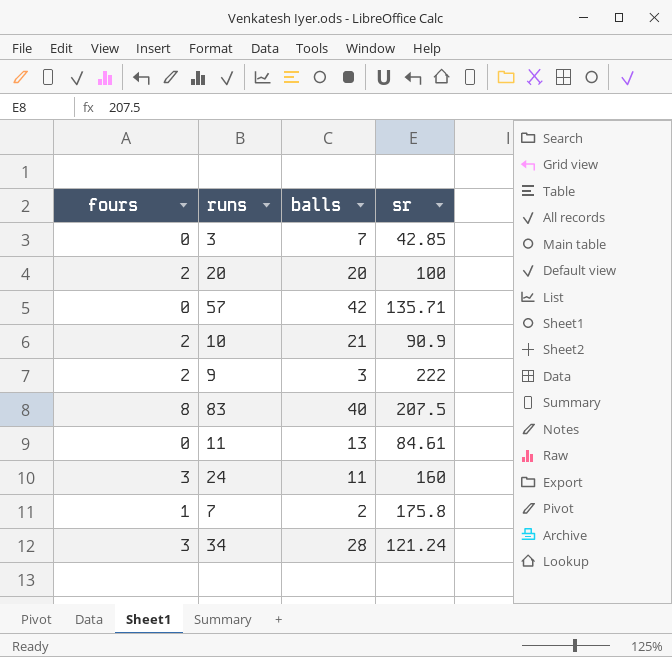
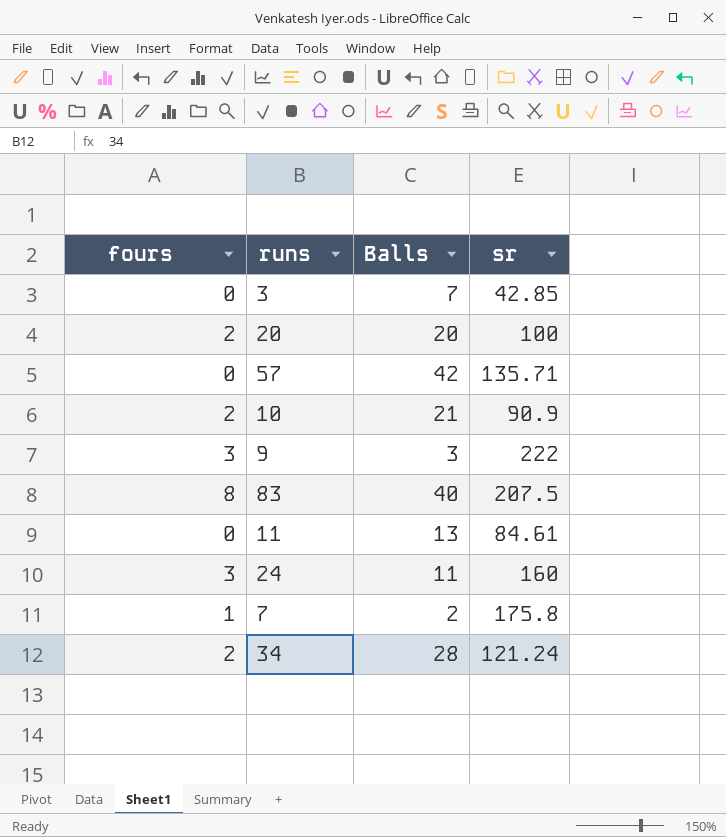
column name: balls -> Balls
9 | fours: 2 -> 3
34 | fours: 3 -> 2

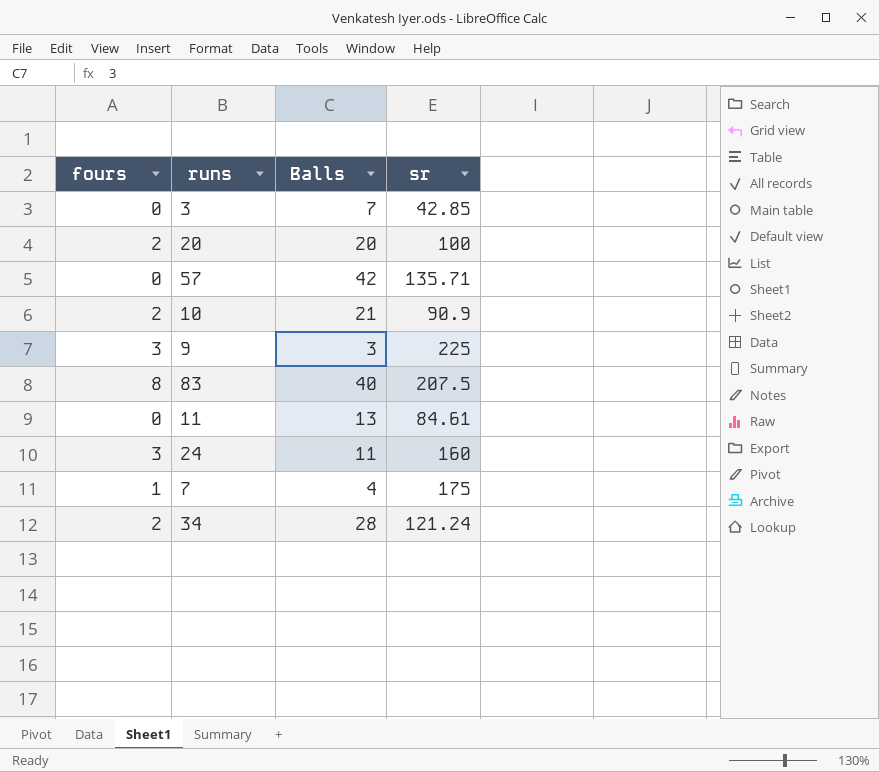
9 | sr: 222 -> 225
7 | Balls: 2 -> 4
7 | sr: 175.8 -> 175

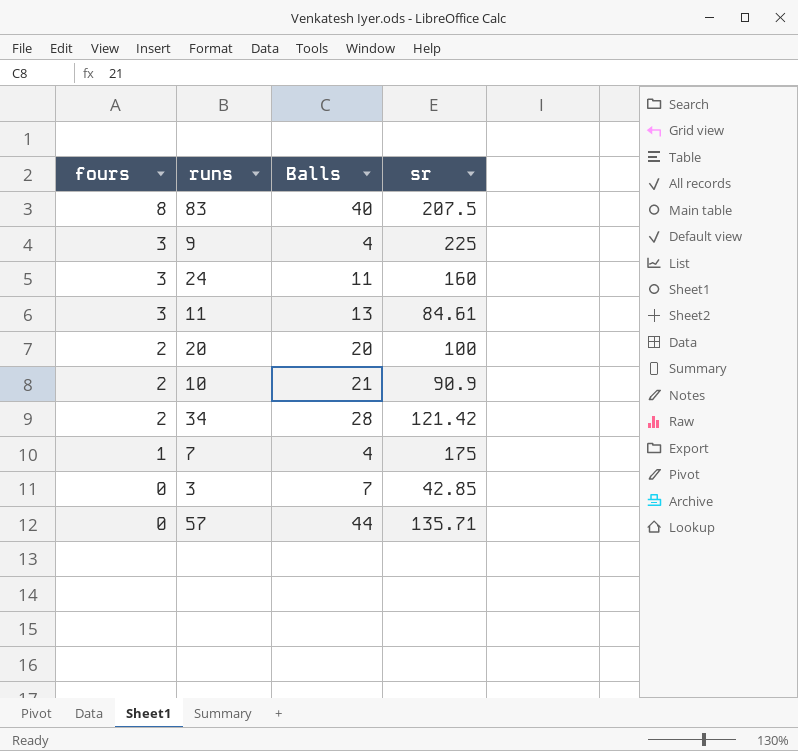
row order: none -> fours descending
9 | Balls: 3 -> 4
11 | fours: 0 -> 3
34 | sr: 121.24 -> 121.42
57 | Balls: 42 -> 44

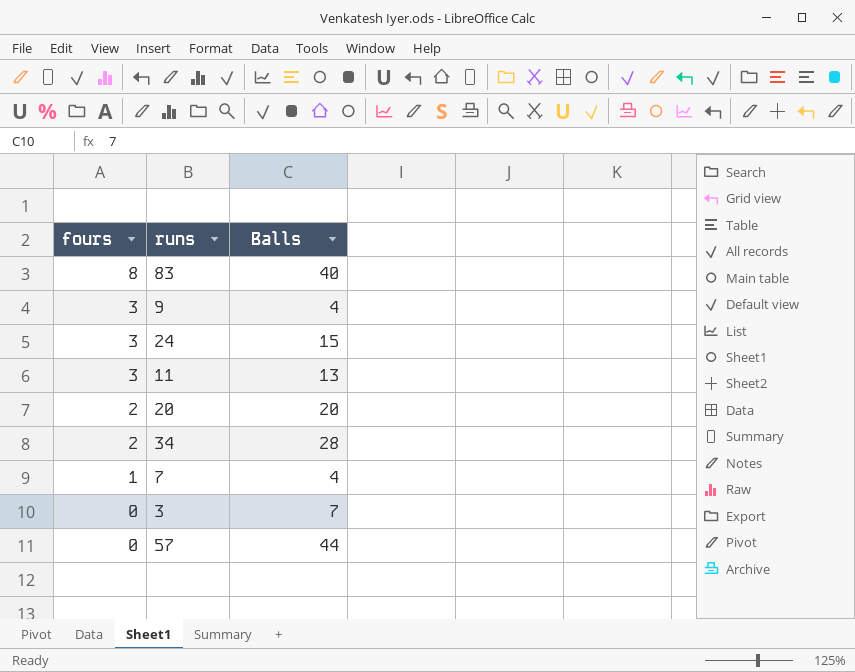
column sr | position: 4 -> none
row 10: 2 | 21 | 90.9 -> none
24 | Balls: 11 -> 15

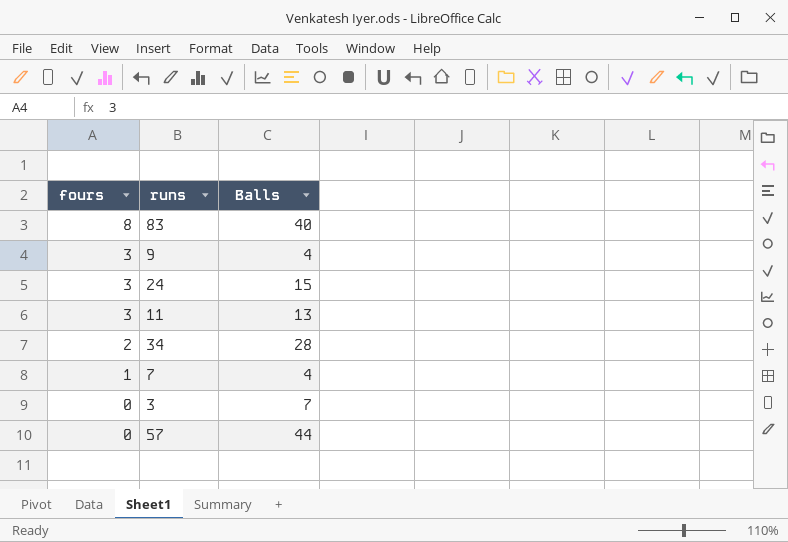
row 20: 2 | 20 -> none

